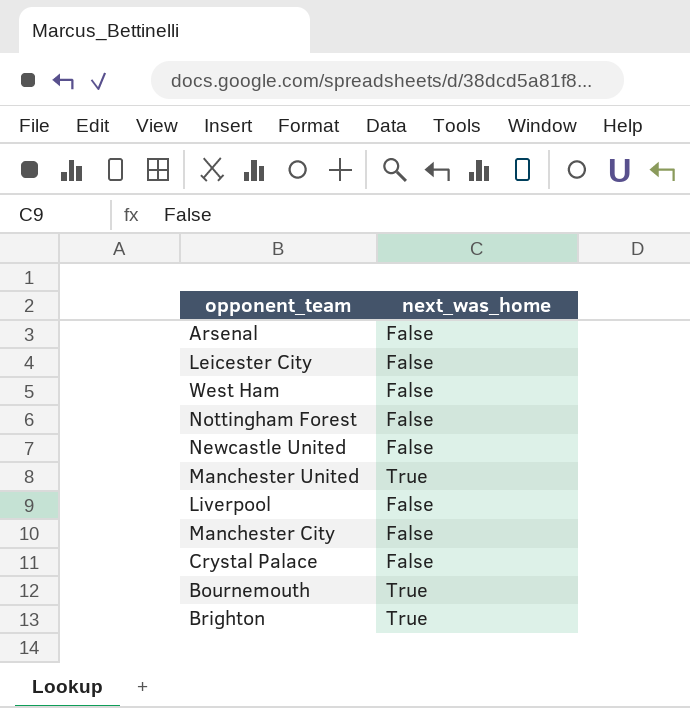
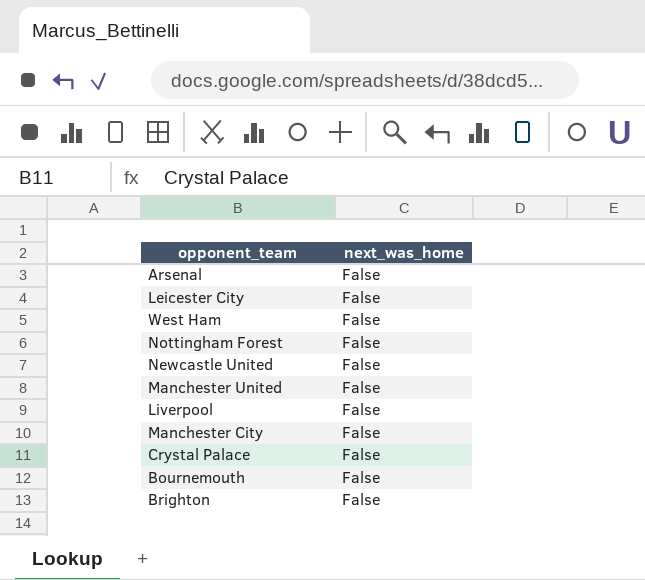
Manchester United | next_was_home: True -> False
Bournemouth | next_was_home: True -> False
Brighton | next_was_home: True -> False

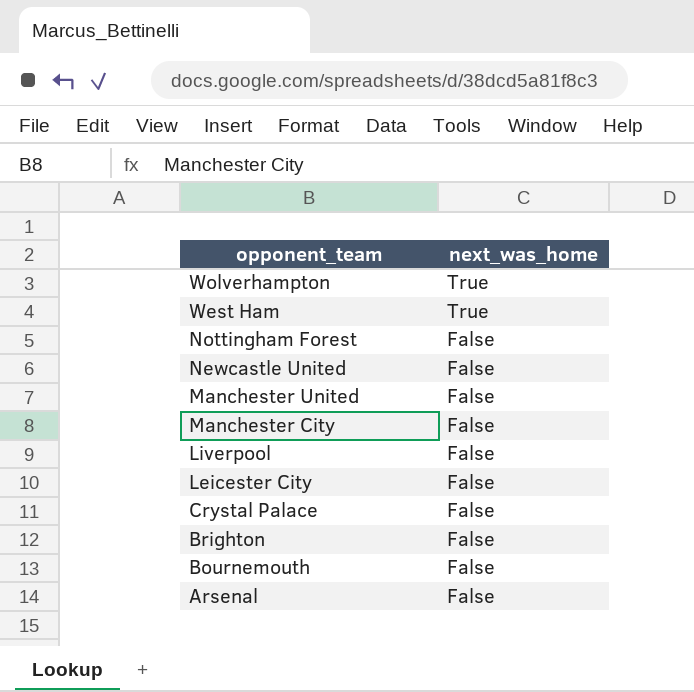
row order: none -> opponent_team descending
row Wolverhampton: none -> True
West Ham | next_was_home: False -> True

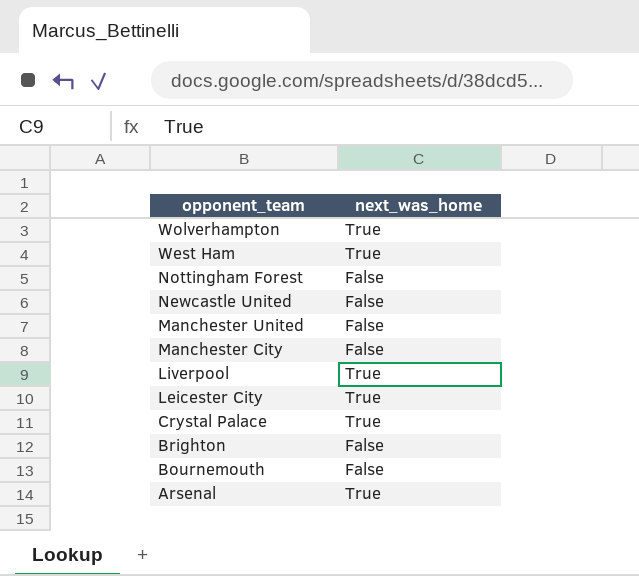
Liverpool | next_was_home: False -> True
Leicester City | next_was_home: False -> True
Crystal Palace | next_was_home: False -> True
Arsenal | next_was_home: False -> True

